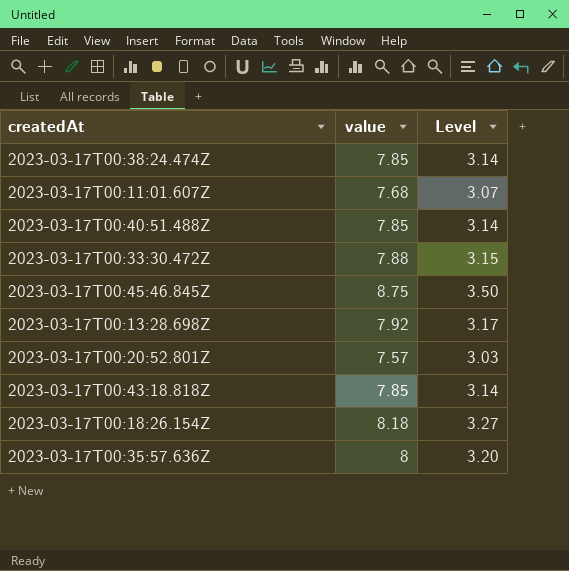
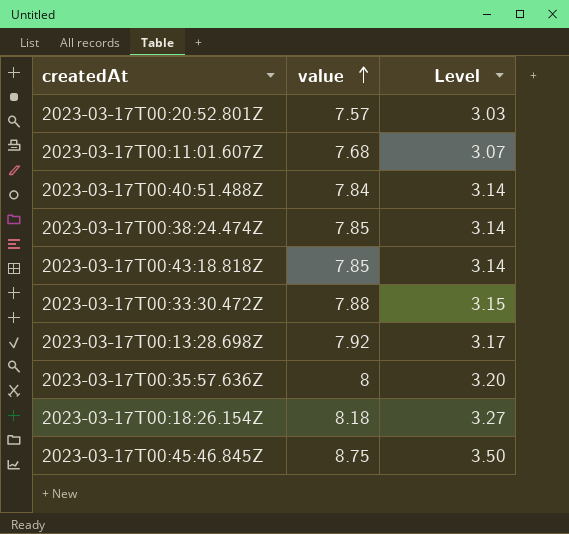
row order: none -> value ascending
2023-03-17T00:40:51.488Z | value: 7.85 -> 7.84

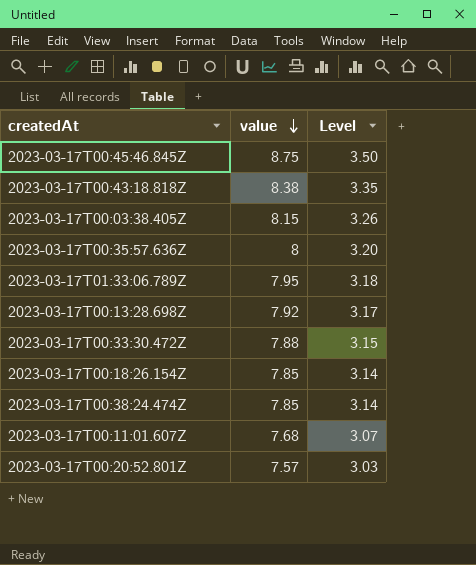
row order: value ascending -> value descending
row 2023-03-17T00:40:51.488Z: 7.84 | 3.14 -> none
2023-03-17T00:43:18.818Z | value: 7.85 -> 8.38
2023-03-17T00:43:18.818Z | Level: 3.14 -> 3.35
row 2023-03-17T00:03:38.405Z: none -> 8.15 | 3.26
row 2023-03-17T01:33:06.789Z: none -> 7.95 | 3.18
2023-03-17T00:18:26.154Z | value: 8.18 -> 7.85
2023-03-17T00:18:26.154Z | Level: 3.27 -> 3.14

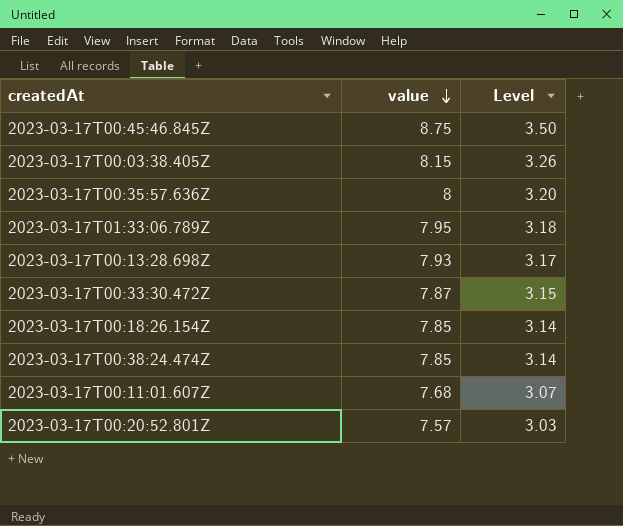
row 2023-03-17T00:43:18.818Z: 8.38 | 3.35 -> none
2023-03-17T00:13:28.698Z | value: 7.92 -> 7.93
2023-03-17T00:33:30.472Z | value: 7.88 -> 7.87

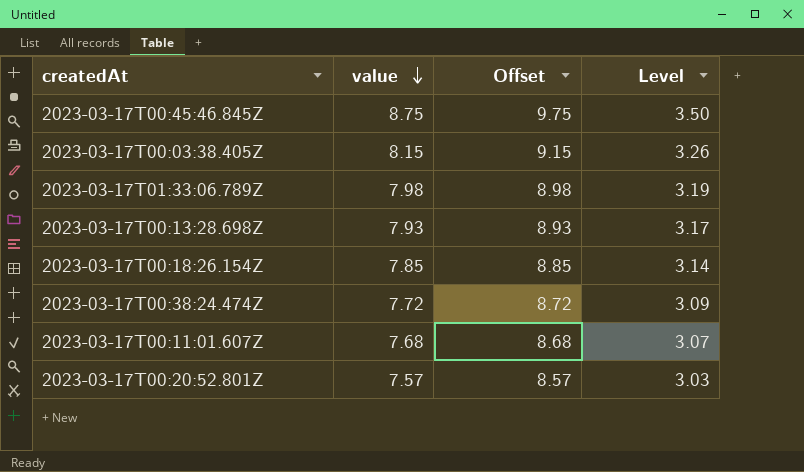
column Offset | formula: none -> [value] + 1
row 2023-03-17T00:35:57.636Z: 8 | 3.20 -> none
row 2023-03-17T00:33:30.472Z: 7.87 | 3.15 -> none
2023-03-17T01:33:06.789Z | value: 7.95 -> 7.98
2023-03-17T01:33:06.789Z | Level: 3.18 -> 3.19
2023-03-17T00:38:24.474Z | value: 7.85 -> 7.72
2023-03-17T00:38:24.474Z | Level: 3.14 -> 3.09

